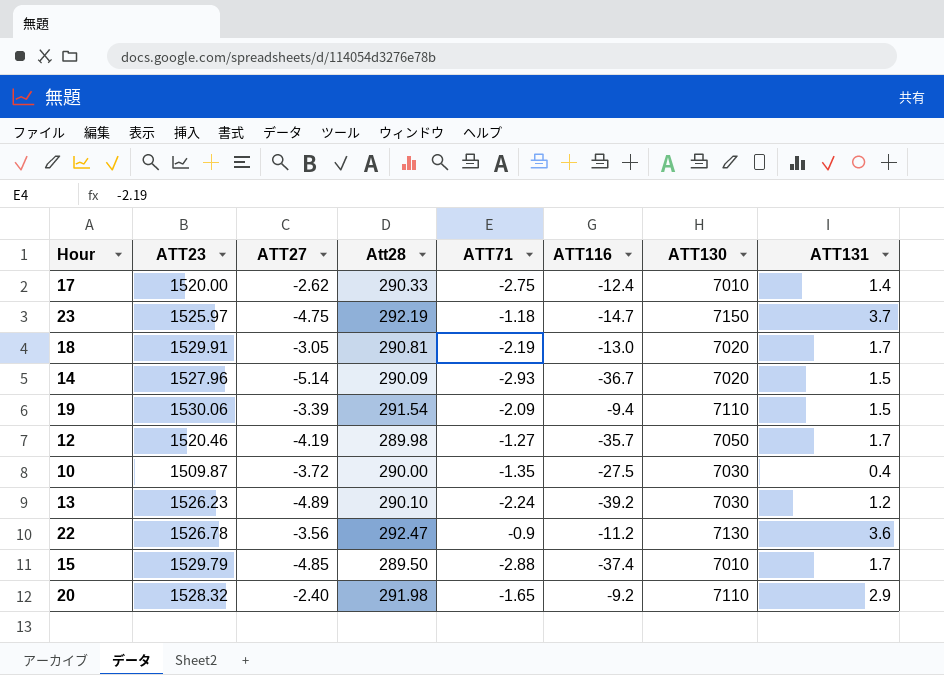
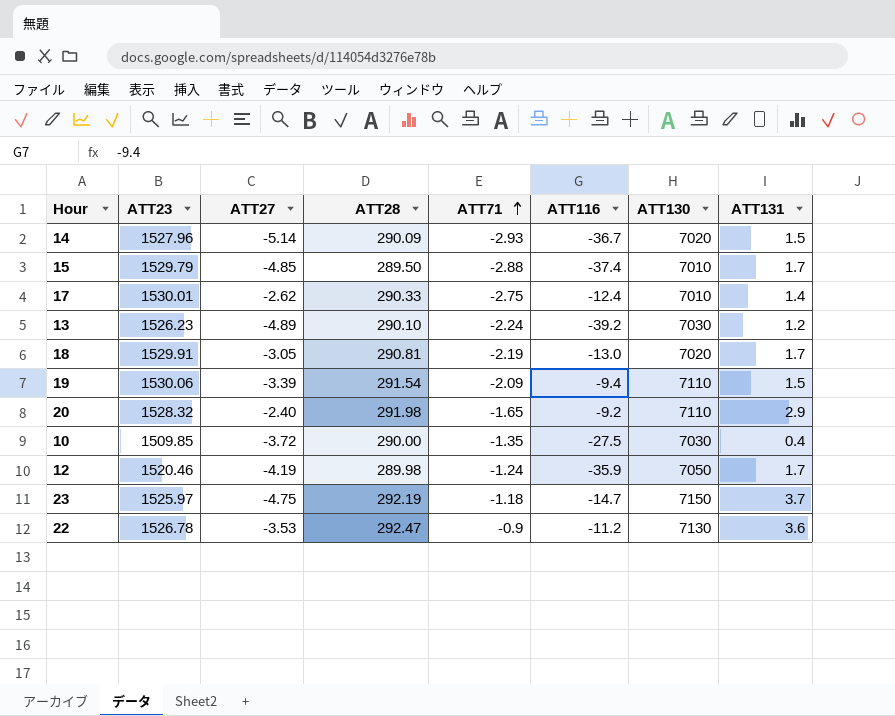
row order: none -> ATT71 ascending
column name: Att28 -> ATT28
17 | ATT23: 1520.00 -> 1530.01
10 | ATT23: 1509.87 -> 1509.85
12 | ATT71: -1.27 -> -1.24
12 | ATT116: -35.7 -> -35.9
22 | ATT27: -3.56 -> -3.53

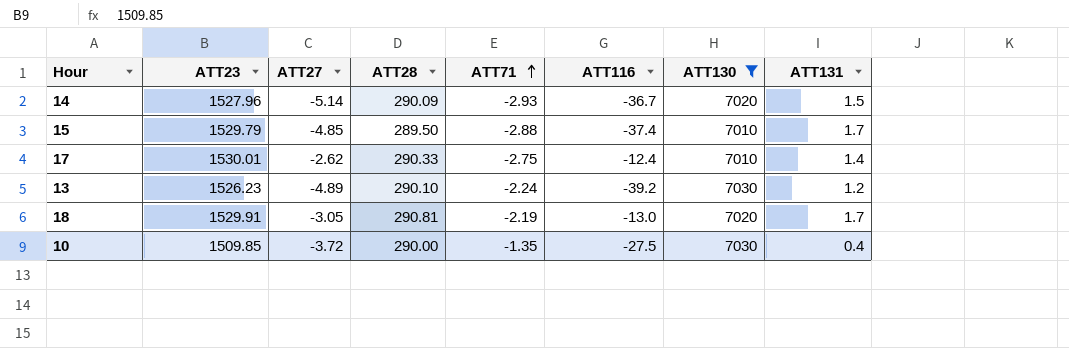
filter: none -> ATT130 <= 7030

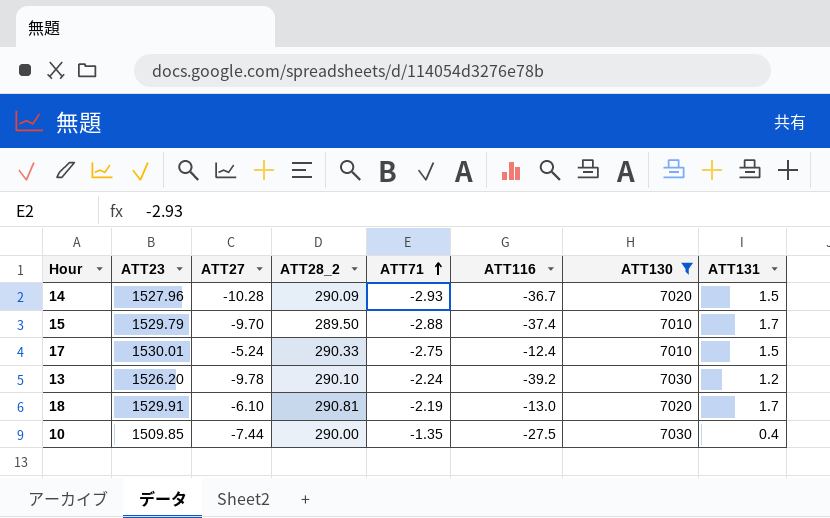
column name: ATT28 -> ATT28_2
14 | ATT27: -5.14 -> -10.28
15 | ATT27: -4.85 -> -9.70
17 | ATT27: -2.62 -> -5.24
17 | ATT131: 1.4 -> 1.5
13 | ATT23: 1526.23 -> 1526.20
13 | ATT27: -4.89 -> -9.78
18 | ATT27: -3.05 -> -6.10
10 | ATT27: -3.72 -> -7.44

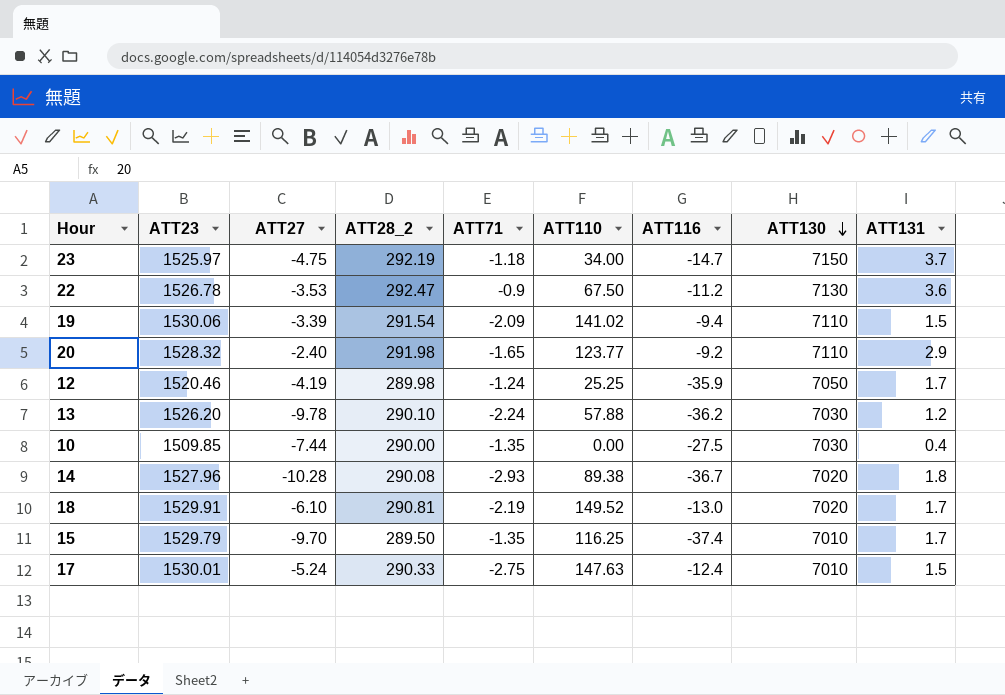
filter: ATT130 <= 7030 -> none
row order: ATT71 ascending -> ATT130 descending
column ATT110 | position: none -> 6
13 | ATT116: -39.2 -> -36.2
14 | ATT28_2: 290.09 -> 290.08
14 | ATT131: 1.5 -> 1.8
15 | ATT71: -2.88 -> -1.35

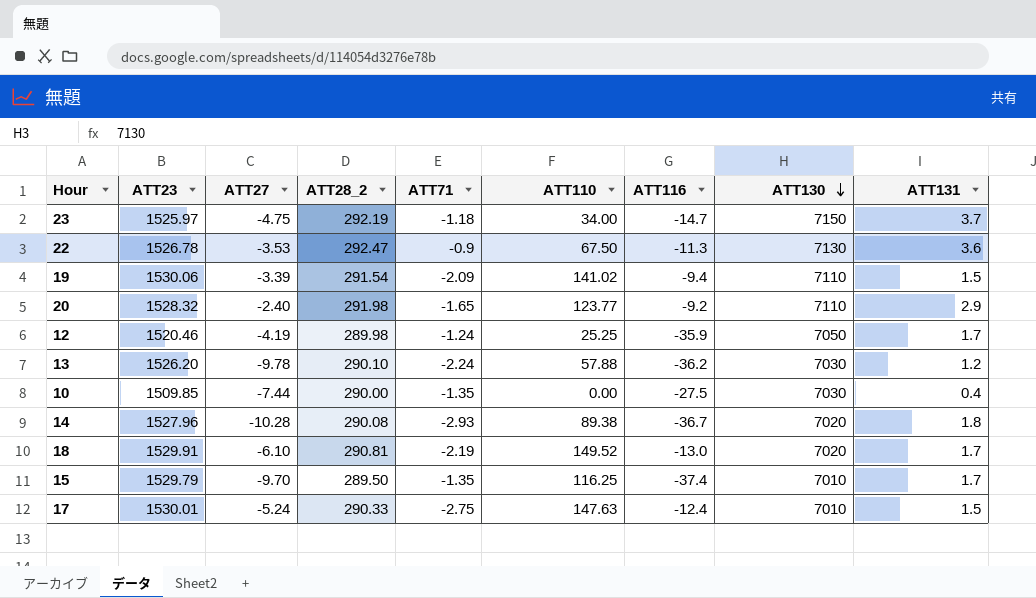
22 | ATT116: -11.2 -> -11.3

